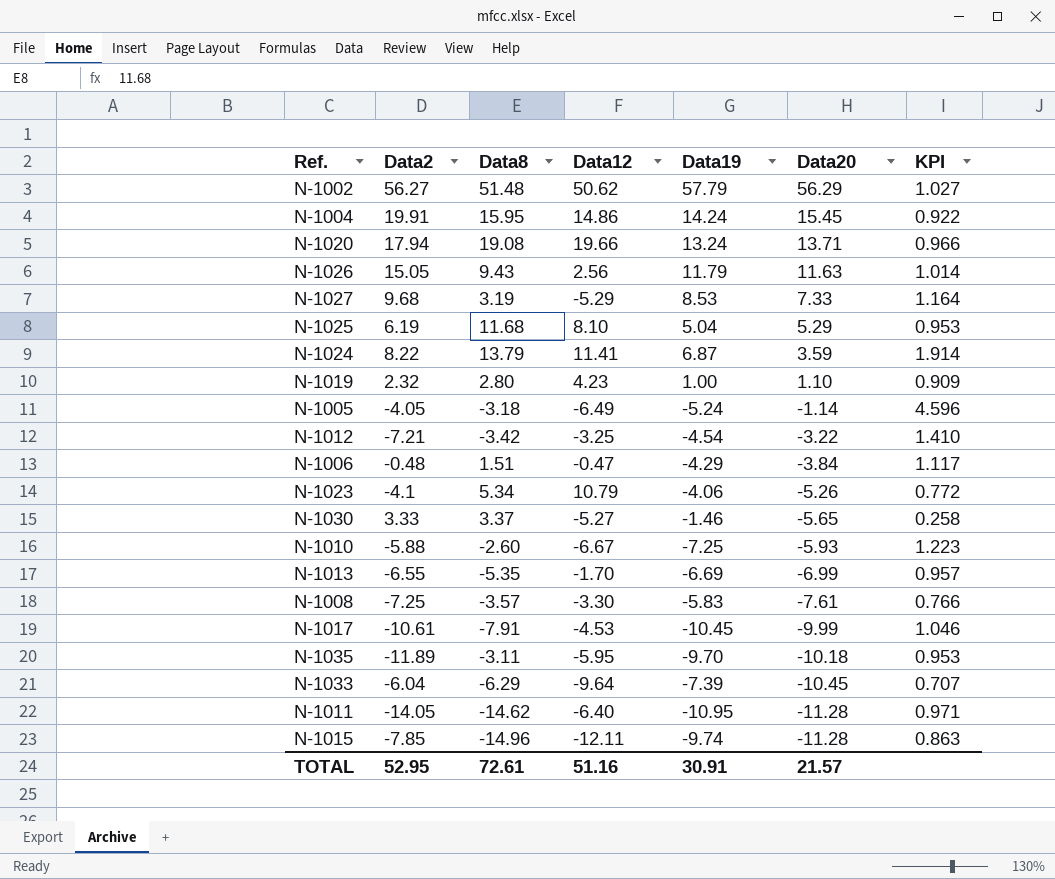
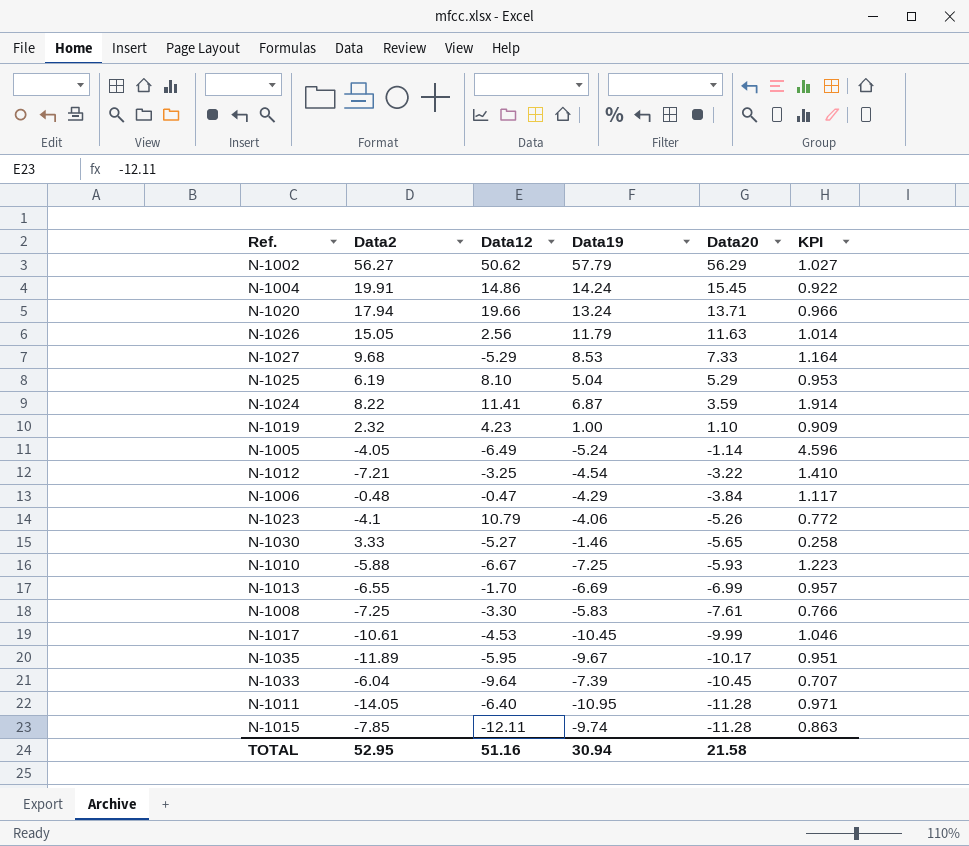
column Data8 | position: 3 -> none
N-1035 | Data19: -9.70 -> -9.67
N-1035 | Data20: -10.18 -> -10.17
N-1035 | KPI: 0.953 -> 0.951
TOTAL | Data19: 30.91 -> 30.94
TOTAL | Data20: 21.57 -> 21.58

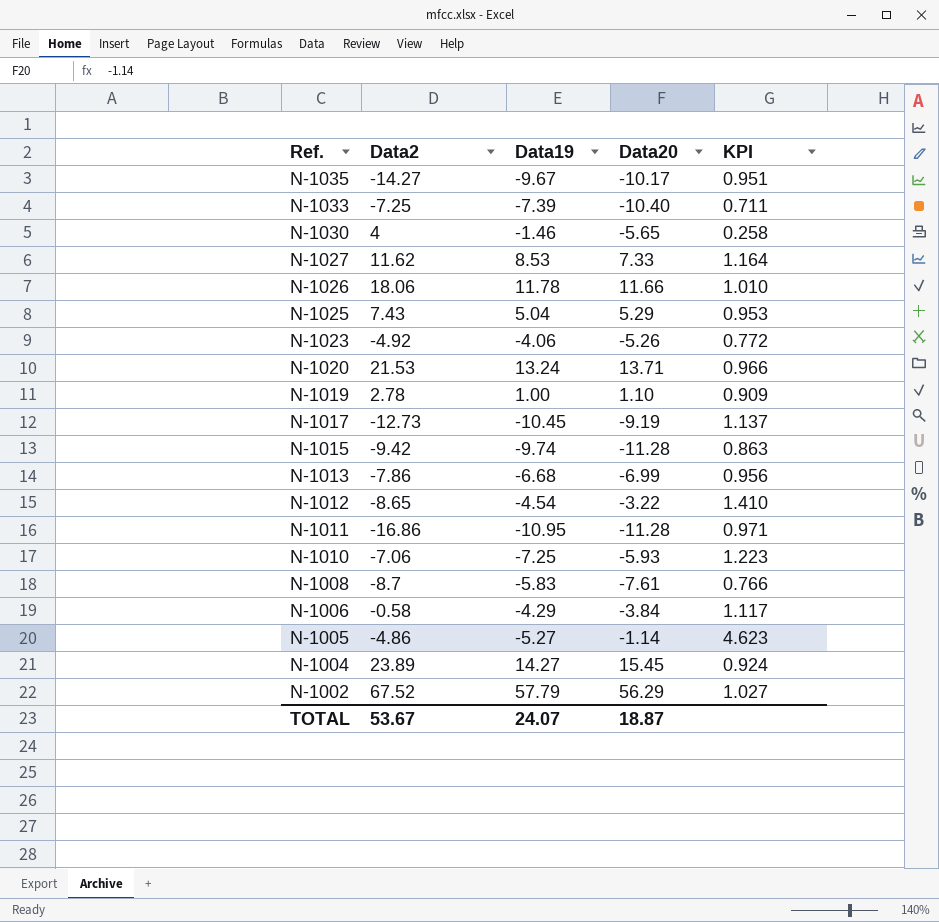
row order: Data20 descending -> Ref. descending
column Data12 | position: 3 -> none
row N-1024: 8.22 | 11.41 | 6.87 | 3.59 | 1.914 -> none
N-1035 | Data2: -11.89 -> -14.27
N-1033 | Data2: -6.04 -> -7.25
N-1033 | Data20: -10.45 -> -10.40
N-1033 | KPI: 0.707 -> 0.711
N-1030 | Data2: 3.33 -> 4
N-1027 | Data2: 9.68 -> 11.62
N-1026 | Data2: 15.05 -> 18.06
N-1026 | Data19: 11.79 -> 11.78
N-1026 | Data20: 11.63 -> 11.66
N-1026 | KPI: 1.014 -> 1.010
N-1025 | Data2: 6.19 -> 7.43
N-1023 | Data2: -4.1 -> -4.92
N-1020 | Data2: 17.94 -> 21.53
N-1019 | Data2: 2.32 -> 2.78
N-1017 | Data2: -10.61 -> -12.73
N-1017 | Data20: -9.99 -> -9.19
N-1017 | KPI: 1.046 -> 1.137
N-1015 | Data2: -7.85 -> -9.42
N-1013 | Data2: -6.55 -> -7.86
N-1013 | Data19: -6.69 -> -6.68
N-1013 | KPI: 0.957 -> 0.956
N-1012 | Data2: -7.21 -> -8.65
N-1011 | Data2: -14.05 -> -16.86
N-1010 | Data2: -5.88 -> -7.06
N-1008 | Data2: -7.25 -> -8.7
N-1006 | Data2: -0.48 -> -0.58
N-1005 | Data2: -4.05 -> -4.86
N-1005 | Data19: -5.24 -> -5.27
N-1005 | KPI: 4.596 -> 4.623
N-1004 | Data2: 19.91 -> 23.89
N-1004 | Data19: 14.24 -> 14.27
N-1004 | KPI: 0.922 -> 0.924
N-1002 | Data2: 56.27 -> 67.52
TOTAL | Data2: 52.95 -> 53.67
TOTAL | Data19: 30.94 -> 24.07
TOTAL | Data20: 21.58 -> 18.87

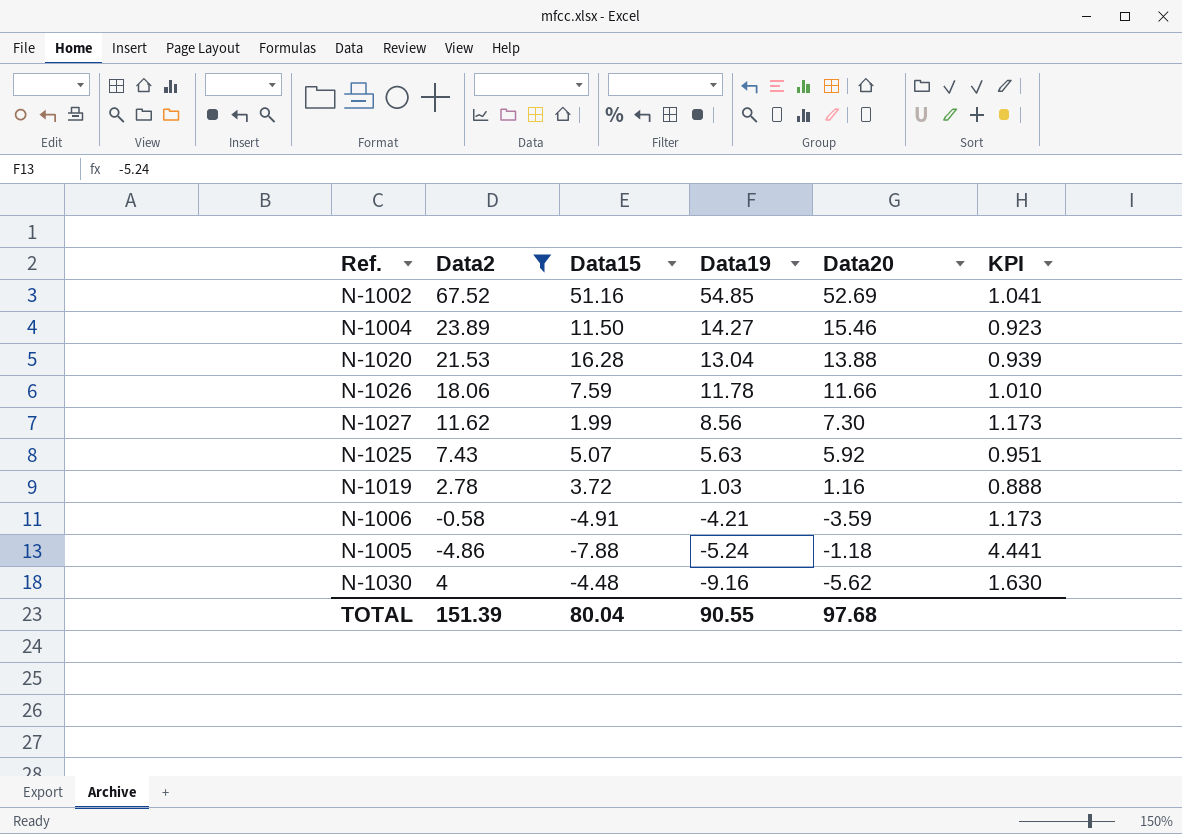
filter: none -> Data2 >= -4.86
row order: Ref. descending -> Data19 descending
column Data15 | position: none -> 3
N-1002 | Data19: 57.79 -> 54.85
N-1002 | Data20: 56.29 -> 52.69
N-1002 | KPI: 1.027 -> 1.041
N-1004 | Data20: 15.45 -> 15.46
N-1004 | KPI: 0.924 -> 0.923
N-1020 | Data19: 13.24 -> 13.04
N-1020 | Data20: 13.71 -> 13.88
N-1020 | KPI: 0.966 -> 0.939
N-1027 | Data19: 8.53 -> 8.56
N-1027 | Data20: 7.33 -> 7.30
N-1027 | KPI: 1.164 -> 1.173
N-1025 | Data19: 5.04 -> 5.63
N-1025 | Data20: 5.29 -> 5.92
N-1025 | KPI: 0.953 -> 0.951
N-1019 | Data19: 1.00 -> 1.03
N-1019 | Data20: 1.10 -> 1.16
N-1019 | KPI: 0.909 -> 0.888
N-1006 | Data19: -4.29 -> -4.21
N-1006 | Data20: -3.84 -> -3.59
N-1006 | KPI: 1.117 -> 1.173
N-1005 | Data19: -5.27 -> -5.24
N-1005 | Data20: -1.14 -> -1.18
N-1005 | KPI: 4.623 -> 4.441
N-1030 | Data19: -1.46 -> -9.16
N-1030 | Data20: -5.65 -> -5.62
N-1030 | KPI: 0.258 -> 1.630
TOTAL | Data2: 53.67 -> 151.39
TOTAL | Data19: 24.07 -> 90.55
TOTAL | Data20: 18.87 -> 97.68

